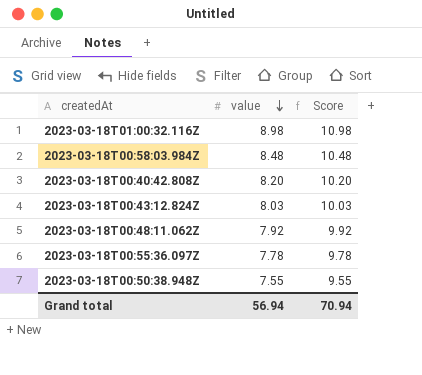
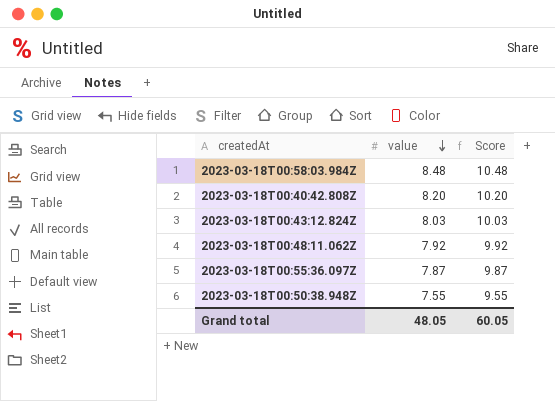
row 2023-03-18T01:00:32.116Z: 8.98 | 10.98 -> none
2023-03-18T00:55:36.097Z | value: 7.78 -> 7.87
2023-03-18T00:55:36.097Z | Score: 9.78 -> 9.87
Grand total | value: 56.94 -> 48.05
Grand total | Score: 70.94 -> 60.05

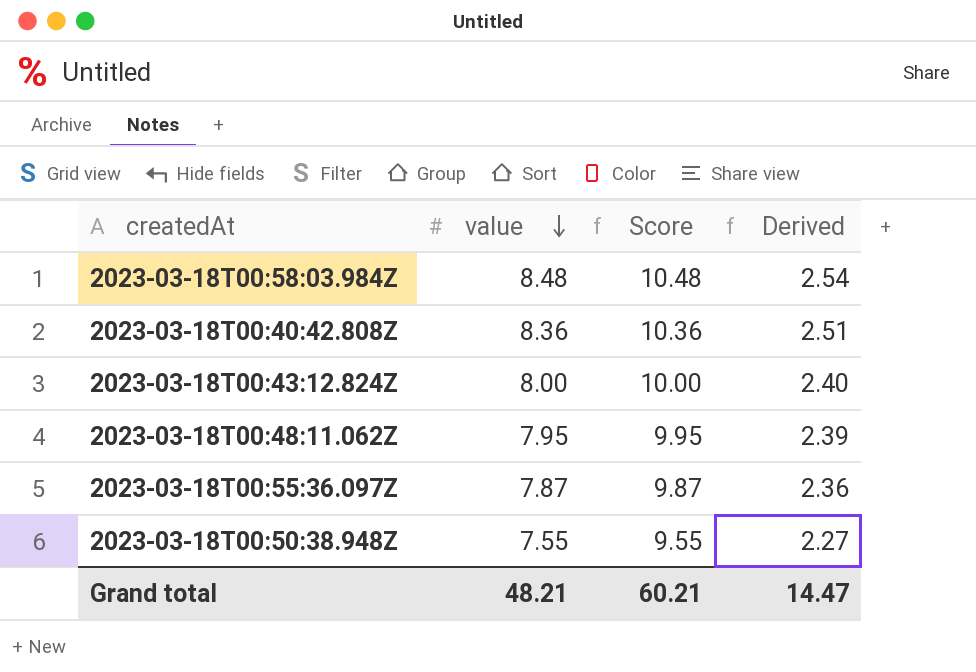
column Derived | formula: none -> [value] * 0.3
2023-03-18T00:40:42.808Z | value: 8.20 -> 8.36
2023-03-18T00:40:42.808Z | Score: 10.20 -> 10.36
2023-03-18T00:43:12.824Z | value: 8.03 -> 8.00
2023-03-18T00:43:12.824Z | Score: 10.03 -> 10.00
2023-03-18T00:48:11.062Z | value: 7.92 -> 7.95
2023-03-18T00:48:11.062Z | Score: 9.92 -> 9.95
Grand total | value: 48.05 -> 48.21
Grand total | Score: 60.05 -> 60.21

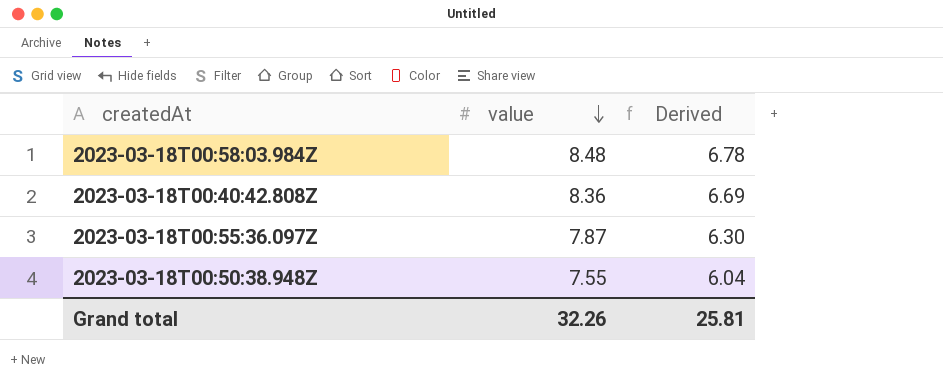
column Score | formula: [value] + 2 -> none
column Derived | formula: [value] * 0.3 -> [value] * 0.8
row 2023-03-18T00:43:12.824Z: 8.00 | 10.00 | 2.40 -> none
row 2023-03-18T00:48:11.062Z: 7.95 | 9.95 | 2.39 -> none
Grand total | value: 48.21 -> 32.26
Grand total | Derived: 14.47 -> 25.81

